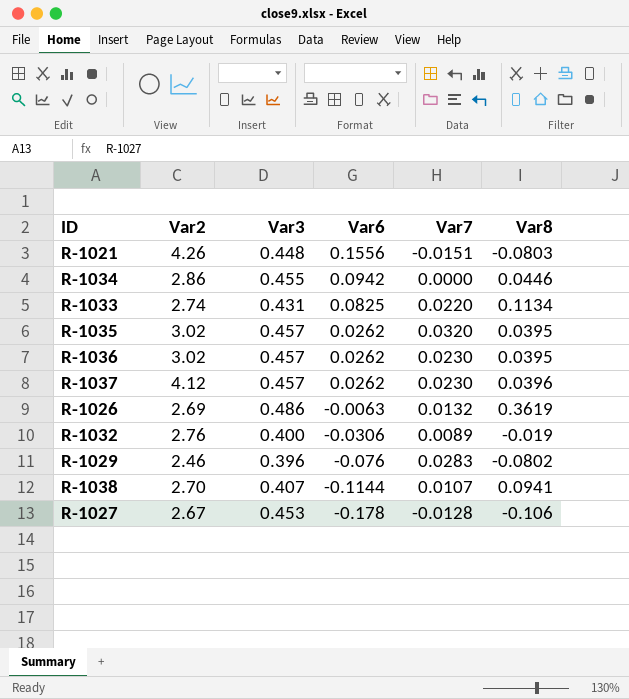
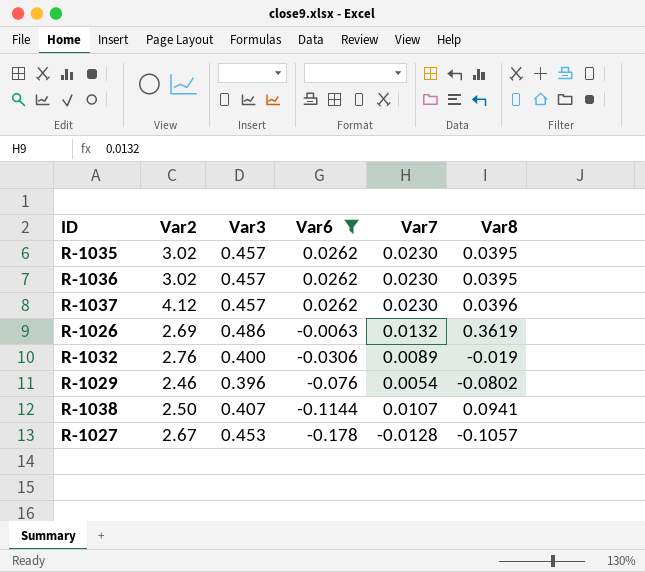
filter: none -> Var6 <= 0.0262
R-1035 | Var7: 0.0320 -> 0.0230
R-1029 | Var7: 0.0283 -> 0.0054
R-1038 | Var2: 2.70 -> 2.50
R-1027 | Var8: -0.106 -> -0.1057

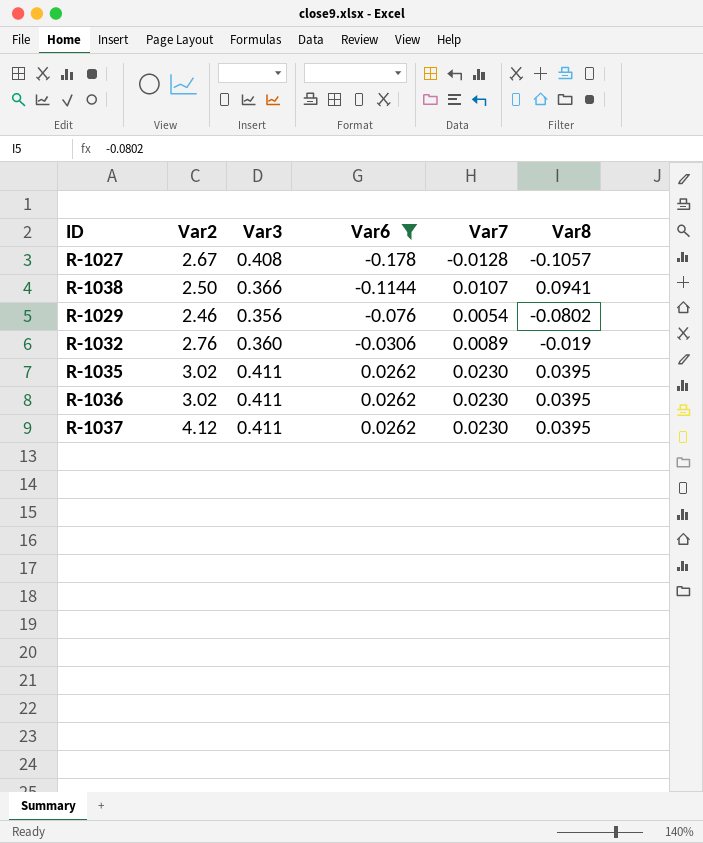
row order: Var6 descending -> Var6 ascending
row R-1026: 2.69 | 0.486 | -0.0063 | 0.0132 | 0.3619 -> none
R-1027 | Var3: 0.453 -> 0.408
R-1038 | Var3: 0.407 -> 0.366
R-1029 | Var3: 0.396 -> 0.356
R-1032 | Var3: 0.400 -> 0.360
R-1035 | Var3: 0.457 -> 0.411
R-1036 | Var3: 0.457 -> 0.411
R-1037 | Var3: 0.457 -> 0.411
R-1037 | Var8: 0.0396 -> 0.0395

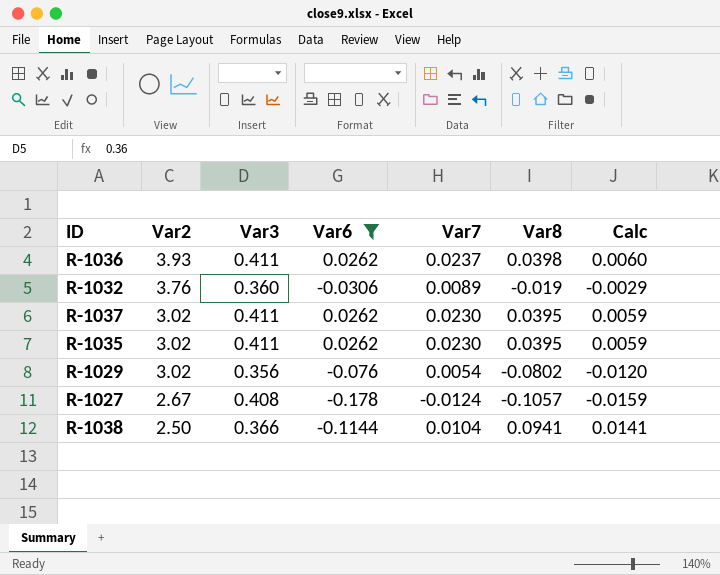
row order: Var6 ascending -> Var2 descending
column Calc | formula: none -> [Var8] * 0.15
R-1036 | Var2: 3.02 -> 3.93
R-1036 | Var7: 0.0230 -> 0.0237
R-1036 | Var8: 0.0395 -> 0.0398
R-1032 | Var2: 2.76 -> 3.76
R-1037 | Var2: 4.12 -> 3.02
R-1029 | Var2: 2.46 -> 3.02
R-1027 | Var7: -0.0128 -> -0.0124
R-1038 | Var7: 0.0107 -> 0.0104

